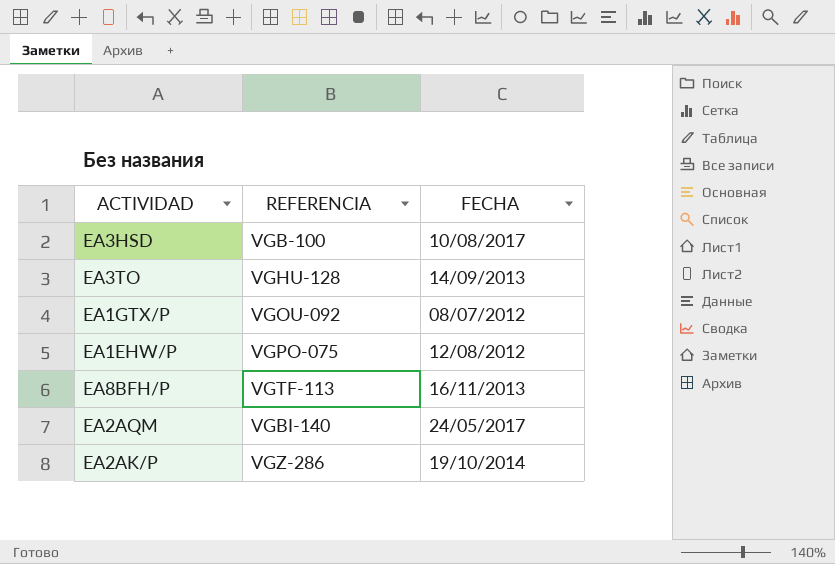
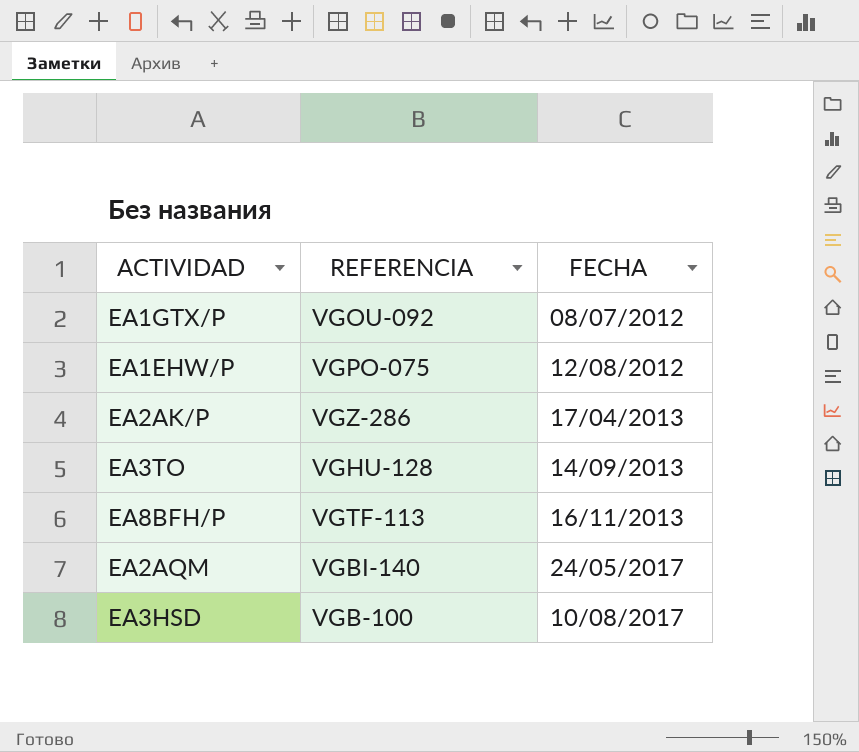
row order: none -> FECHA ascending
EA2AK/P | FECHA: 19/10/2014 -> 17/04/2013

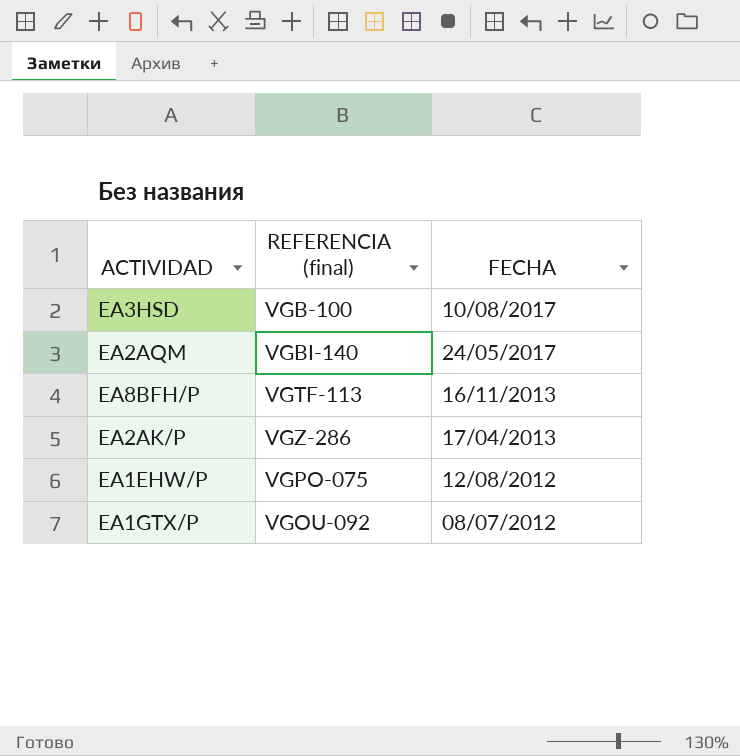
row order: FECHA ascending -> FECHA descending
column name: REFERENCIA -> REFERENCIA (final)
row EA3TO: VGHU-128 | 14/09/2013 -> none

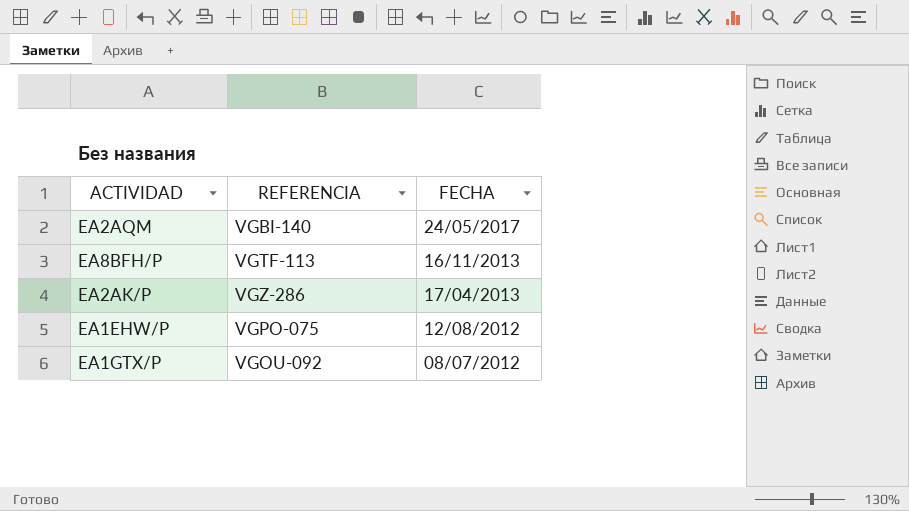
column name: REFERENCIA (final) -> REFERENCIA
row EA3HSD: VGB-100 | 10/08/2017 -> none

